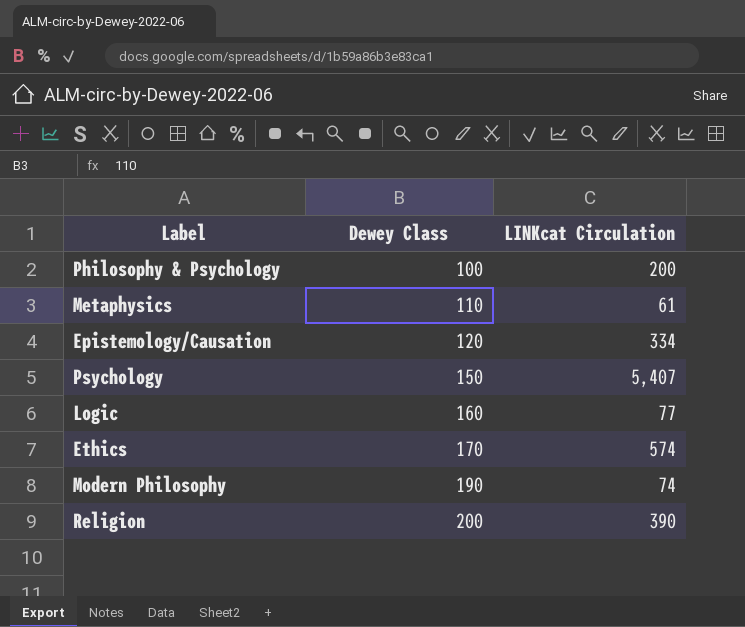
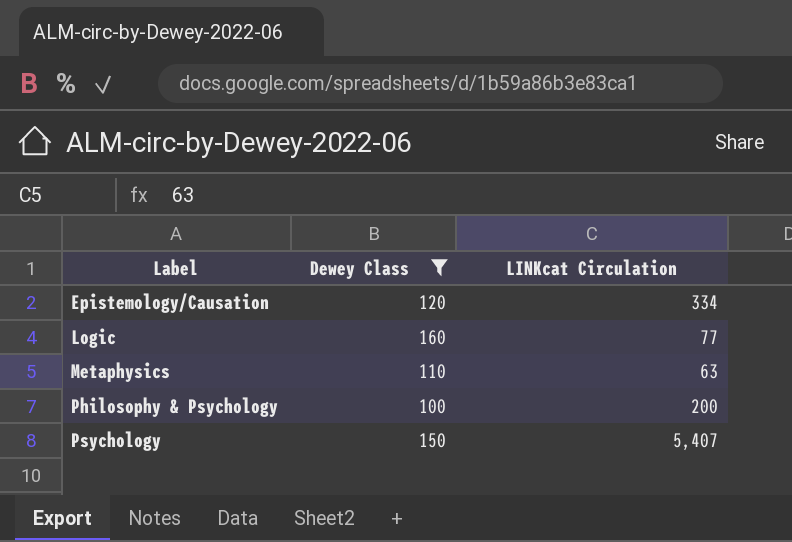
filter: none -> Dewey Class <= 160
row order: Dewey Class ascending -> Label ascending
Metaphysics | LINKcat Circulation: 61 -> 63

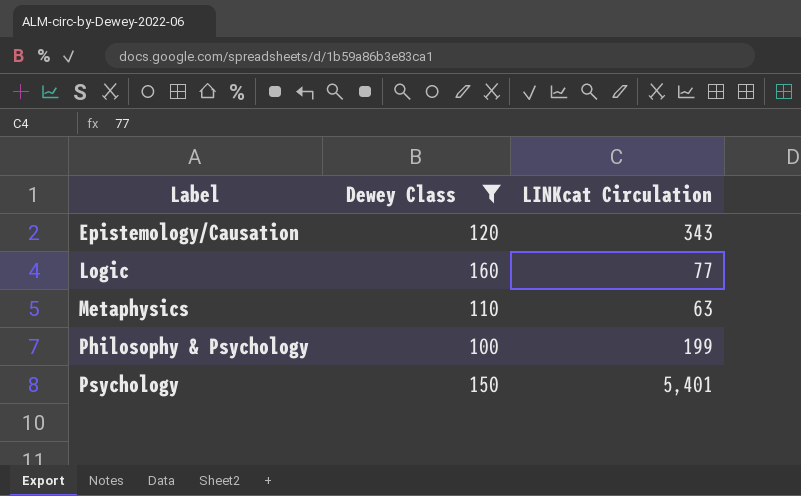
Epistemology/Causation | LINKcat Circulation: 334 -> 343
Philosophy & Psychology | LINKcat Circulation: 200 -> 199
Psychology | LINKcat Circulation: 5,407 -> 5,401

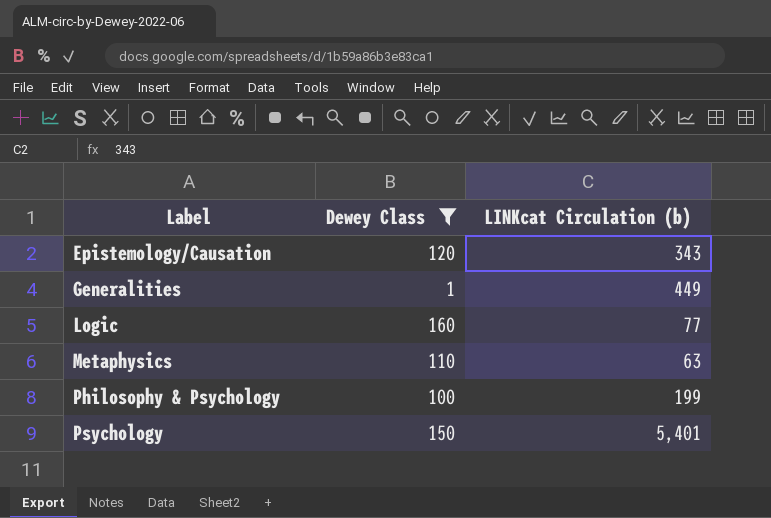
column name: LINKcat Circulation -> LINKcat Circulation (b)
row Generalities: none -> 1 | 449

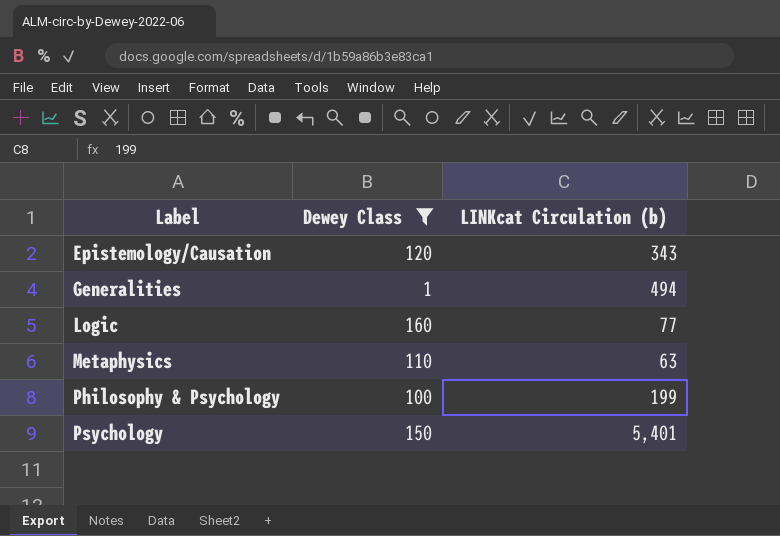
Generalities | LINKcat Circulation (b): 449 -> 494

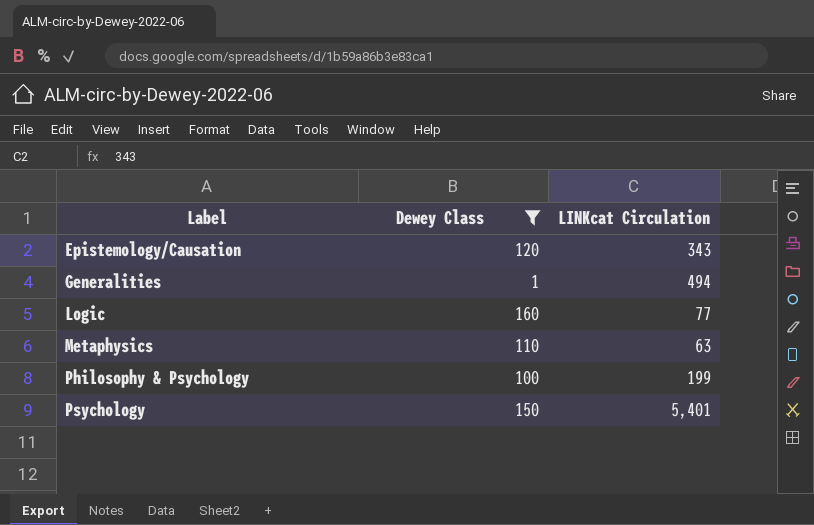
column name: LINKcat Circulation (b) -> LINKcat Circulation

